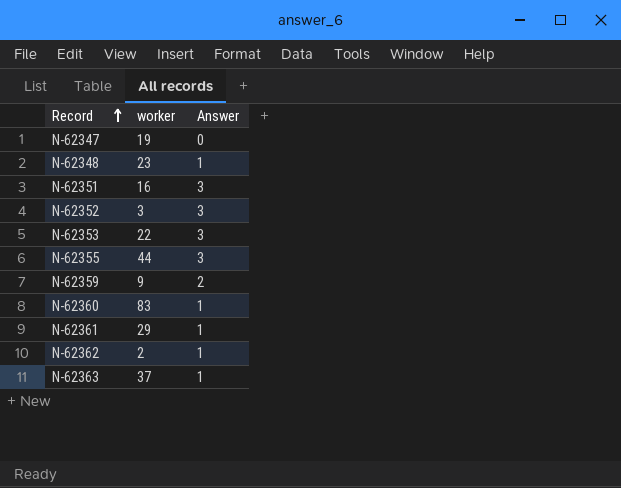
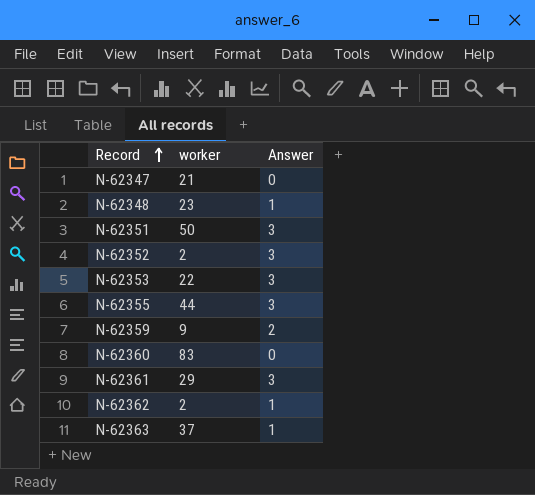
N-62347 | worker: 19 -> 21
N-62351 | worker: 16 -> 50
N-62352 | worker: 3 -> 2
N-62360 | Answer: 1 -> 0
N-62361 | Answer: 1 -> 3

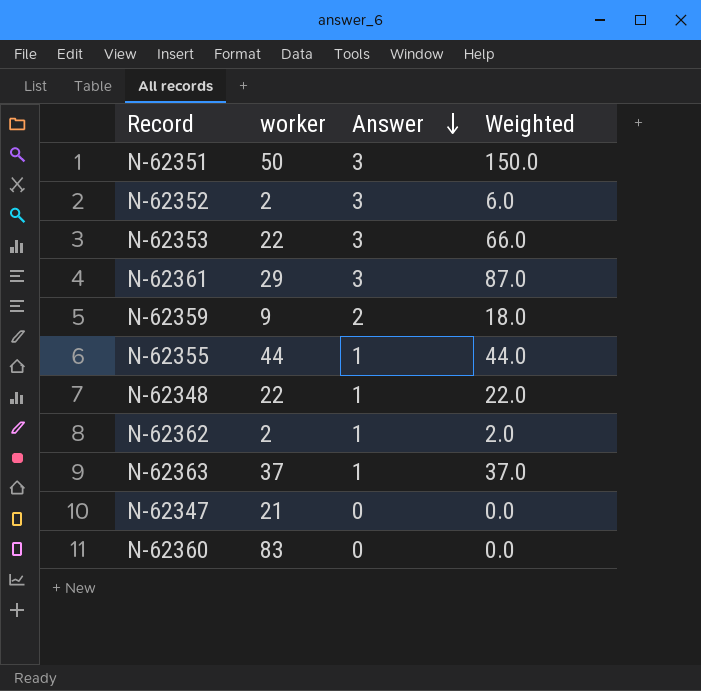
row order: Record ascending -> Answer descending
column Weighted | formula: none -> [worker] * [Answer]
N-62355 | Answer: 3 -> 1
N-62348 | worker: 23 -> 22

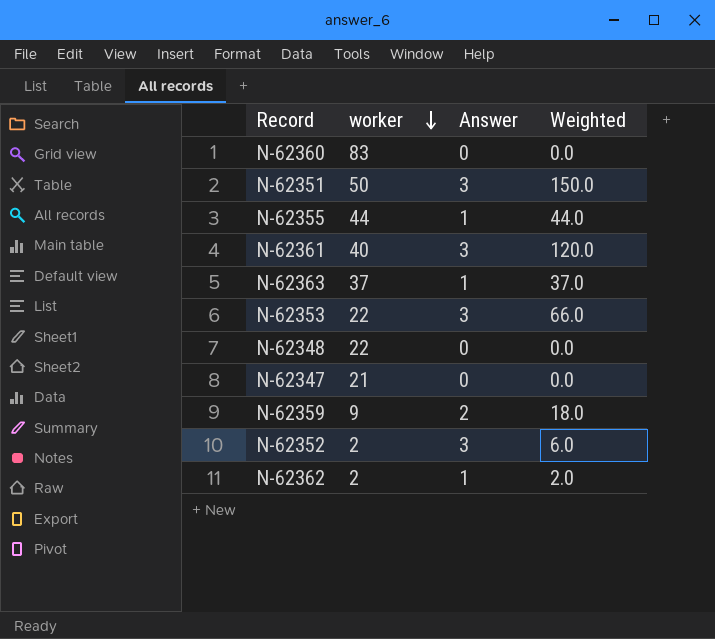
row order: Answer descending -> worker descending
N-62361 | worker: 29 -> 40
N-62361 | Weighted: 87.0 -> 120.0
N-62348 | Answer: 1 -> 0
N-62348 | Weighted: 22.0 -> 0.0

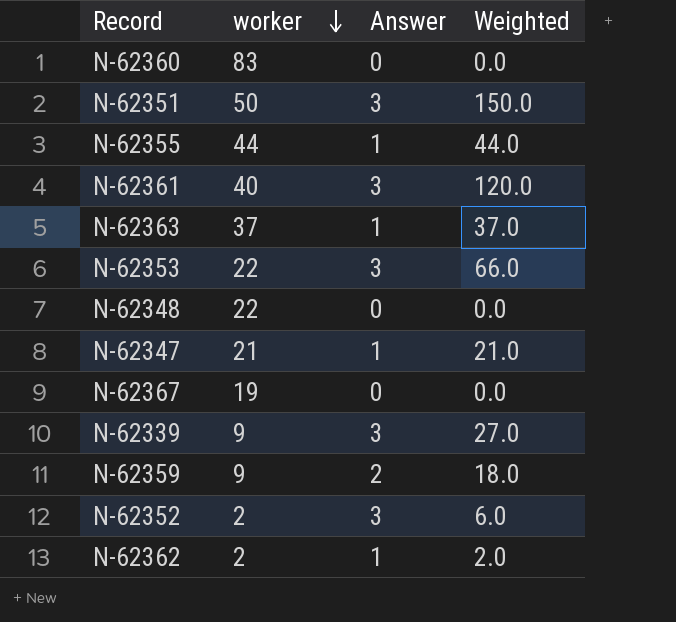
N-62347 | Answer: 0 -> 1
N-62347 | Weighted: 0.0 -> 21.0
row N-62367: none -> 19 | 0 | 0.0
row N-62339: none -> 9 | 3 | 27.0

